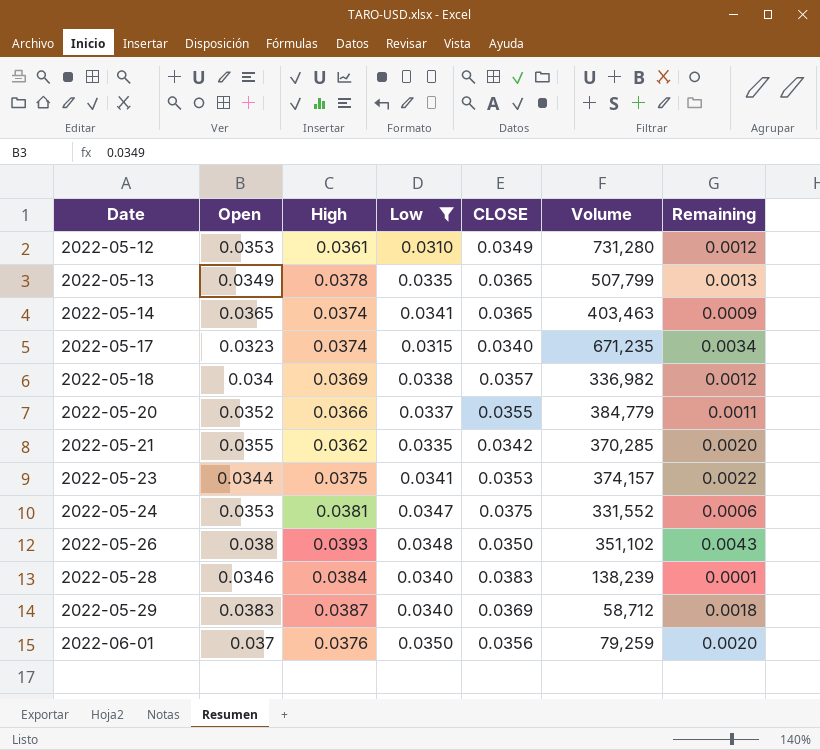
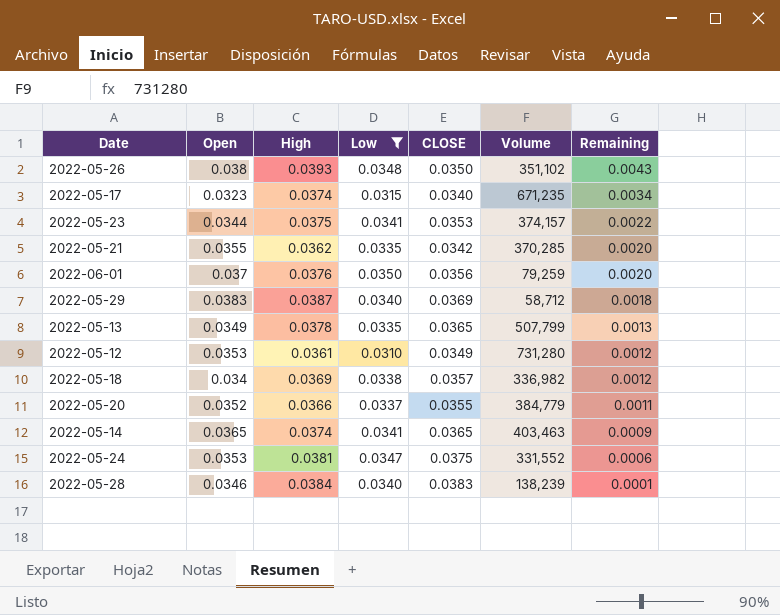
row order: Date ascending -> Remaining descending

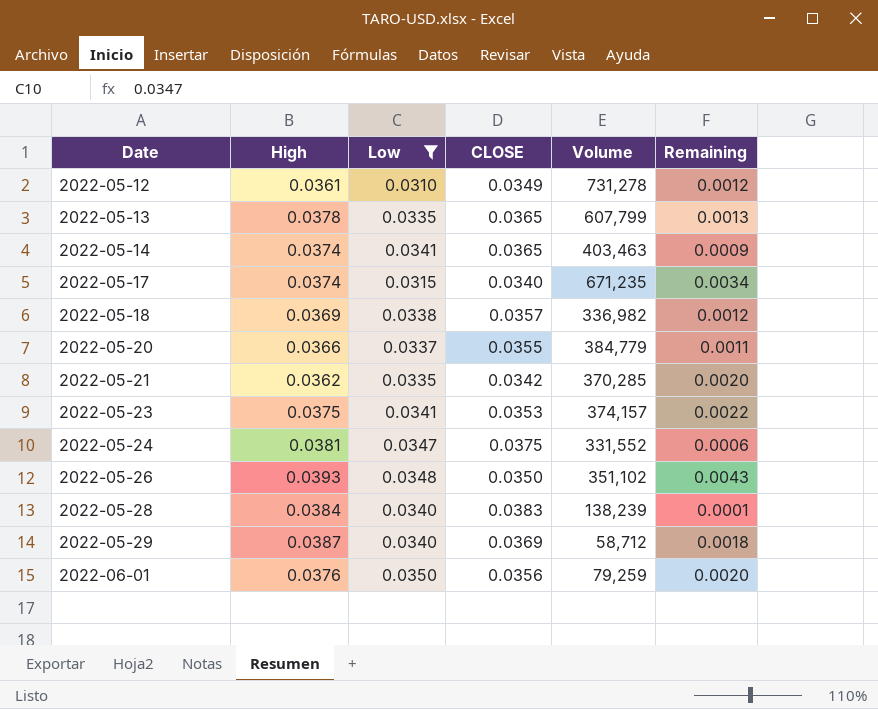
row order: Remaining descending -> Date ascending
column Open | position: 2 -> none
2022-05-12 | Volume: 731,280 -> 731,278
2022-05-13 | Volume: 507,799 -> 607,799

